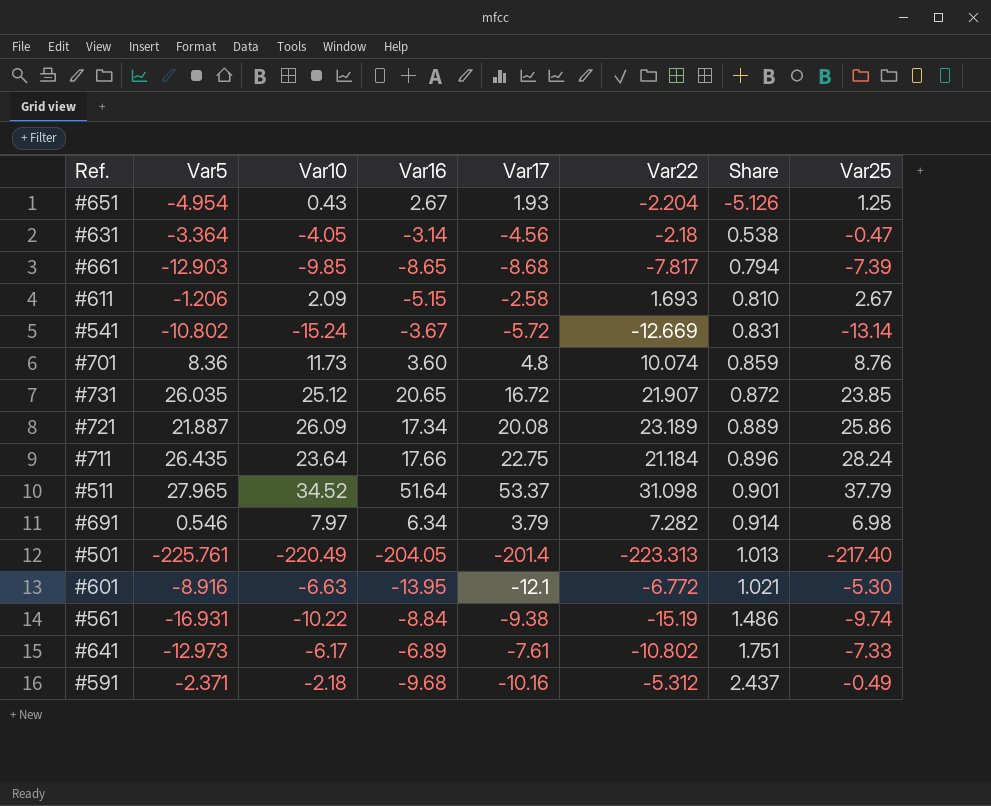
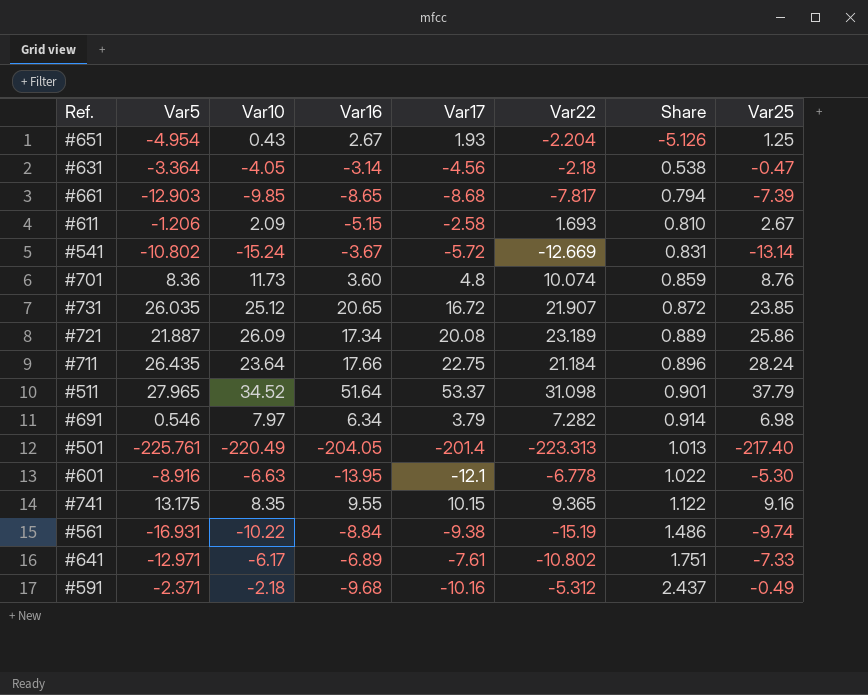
#601 | Var22: -6.772 -> -6.778
#601 | Share: 1.021 -> 1.022
row #741: none -> 13.175 | 8.35 | 9.55 | 10.15 | 9.365 | 1.122 | 9.16
#641 | Var5: -12.973 -> -12.971

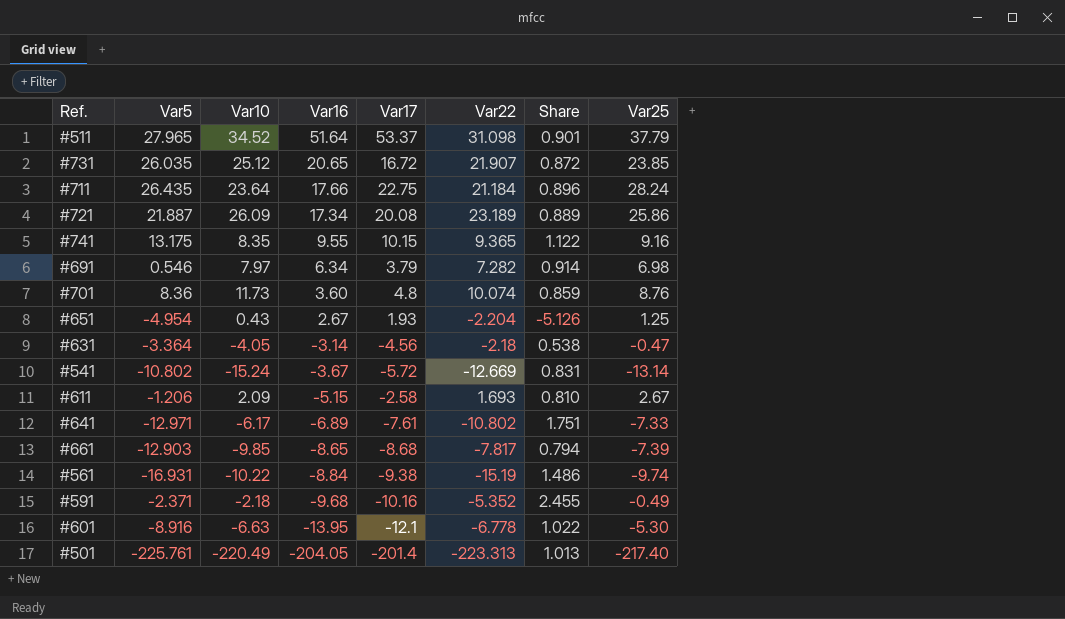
row order: Share ascending -> Var16 descending
#591 | Var22: -5.312 -> -5.352
#591 | Share: 2.437 -> 2.455

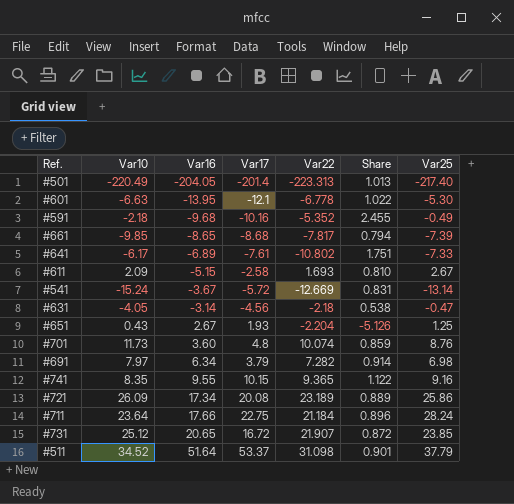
row order: Var16 descending -> Var16 ascending
column Var5 | position: 2 -> none
row #561: -16.931 | -10.22 | -8.84 | -9.38 | -15.19 | 1.486 | -9.74 -> none

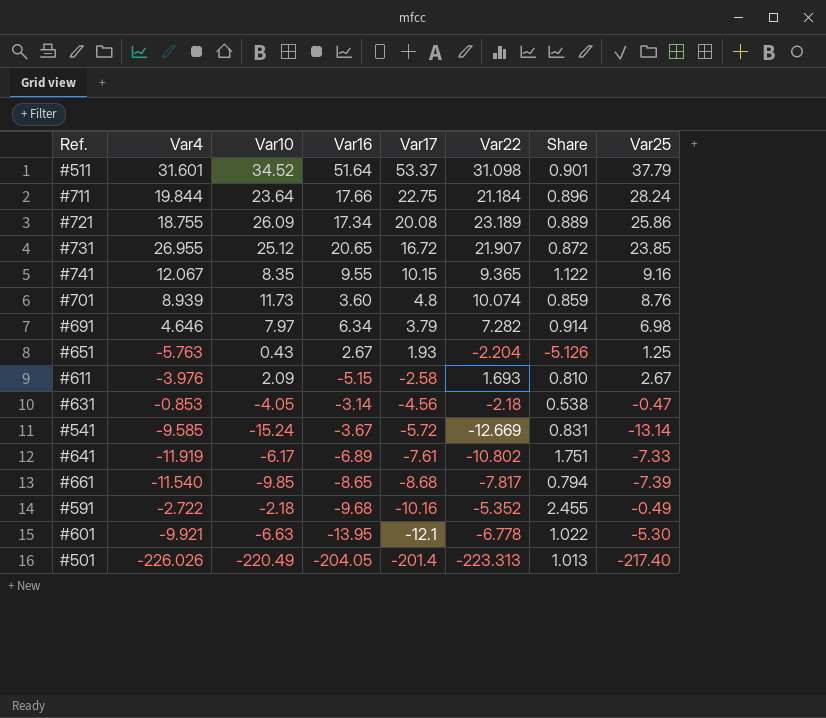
row order: Var16 ascending -> Var17 descending
column Var4 | position: none -> 2

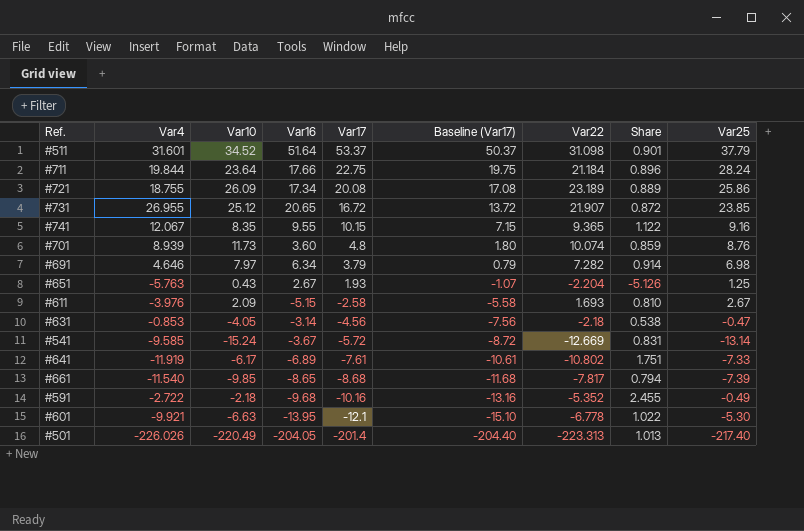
column Baseline (Var17) | formula: none -> [Var17] - 3

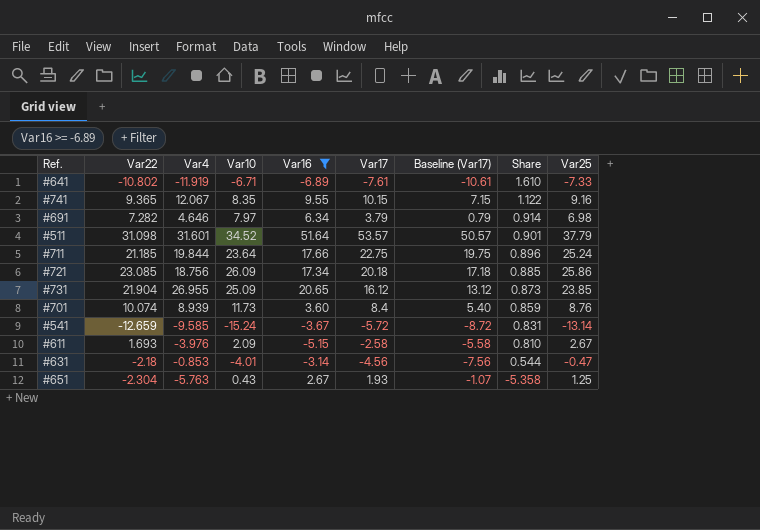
filter: none -> Var16 >= -6.89
row order: Var17 descending -> Share descending
column Var22 | position: 7 -> 2
#641 | Var10: -6.17 -> -6.71
#641 | Share: 1.751 -> 1.610
#511 | Var17: 53.37 -> 53.57
#511 | Baseline (Var17): 50.37 -> 50.57
#711 | Var22: 21.184 -> 21.185
#711 | Var25: 28.24 -> 25.24
#721 | Var22: 23.189 -> 23.085
#721 | Var4: 18.755 -> 18.756
#721 | Var17: 20.08 -> 20.18
#721 | Baseline (Var17): 17.08 -> 17.18
#721 | Share: 0.889 -> 0.885
#731 | Var22: 21.907 -> 21.904
#731 | Var10: 25.12 -> 25.09
#731 | Var17: 16.72 -> 16.12
#731 | Baseline (Var17): 13.72 -> 13.12
#731 | Share: 0.872 -> 0.873
#701 | Var17: 4.8 -> 8.4
#701 | Baseline (Var17): 1.80 -> 5.40
#541 | Var22: -12.669 -> -12.659
#631 | Var10: -4.05 -> -4.01
#631 | Share: 0.538 -> 0.544
#651 | Var22: -2.204 -> -2.304
#651 | Share: -5.126 -> -5.358

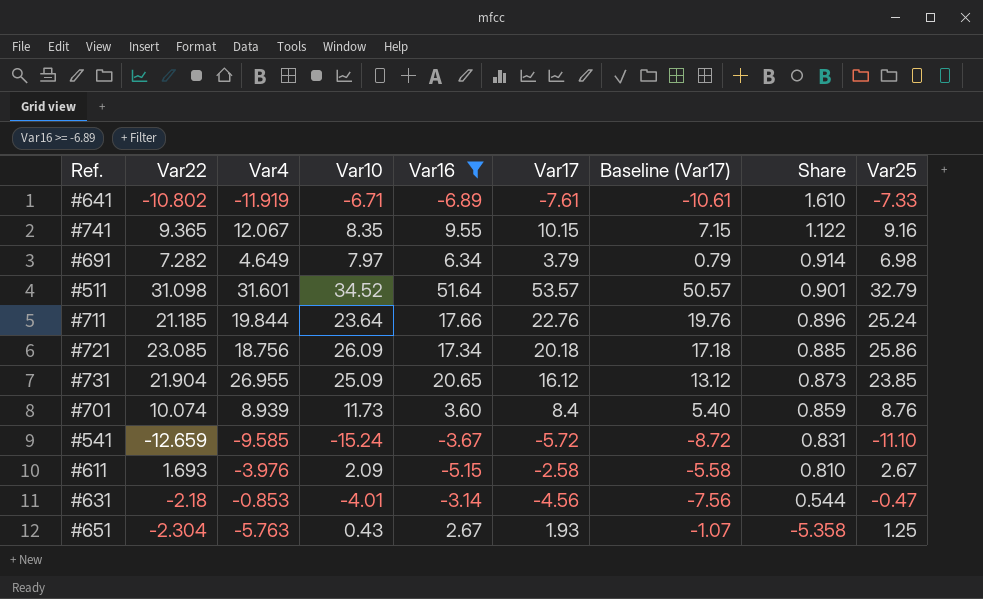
#691 | Var4: 4.646 -> 4.649
#511 | Var25: 37.79 -> 32.79
#711 | Var17: 22.75 -> 22.76
#711 | Baseline (Var17): 19.75 -> 19.76
#541 | Var25: -13.14 -> -11.10

